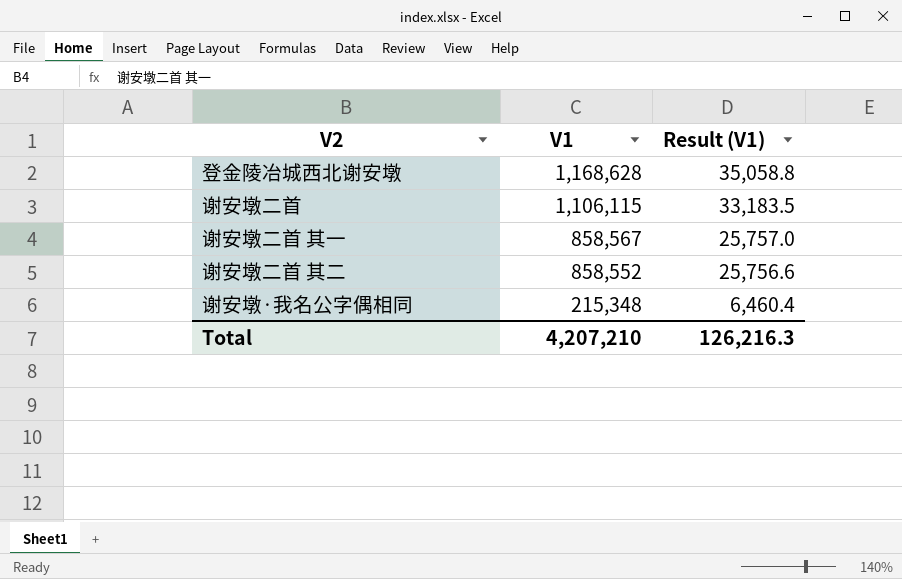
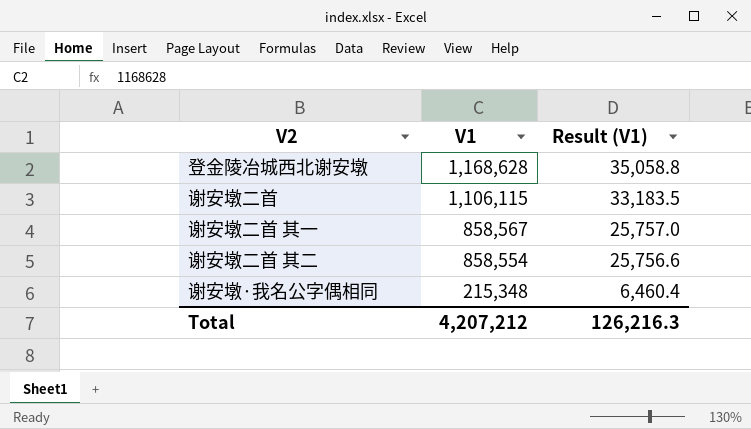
谢安墩二首 其二 | V1: 858,552 -> 858,554
Total | V1: 4,207,210 -> 4,207,212

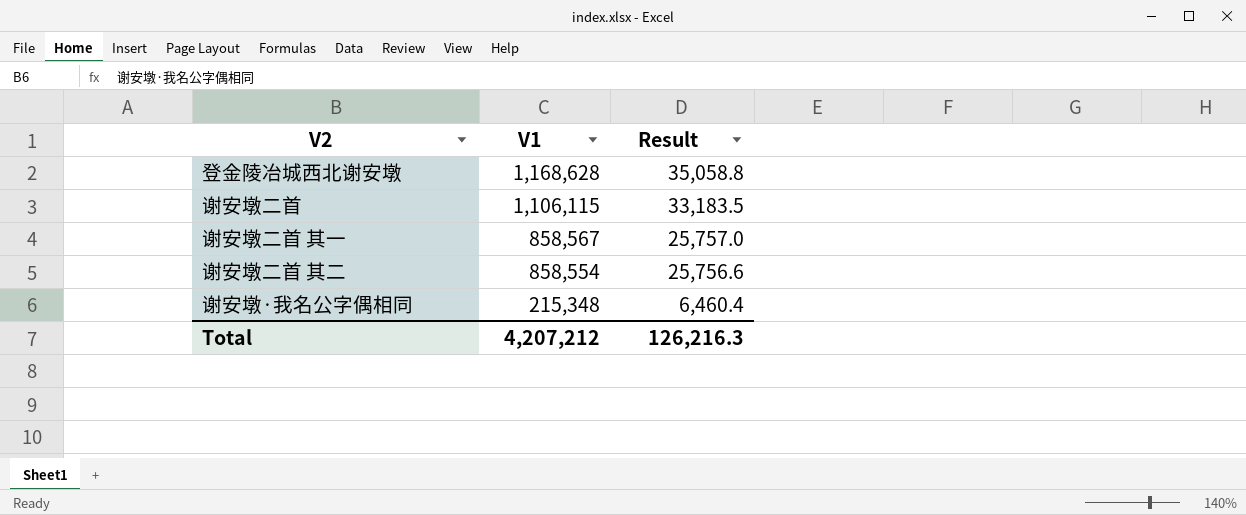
column name: Result (V1) -> Result

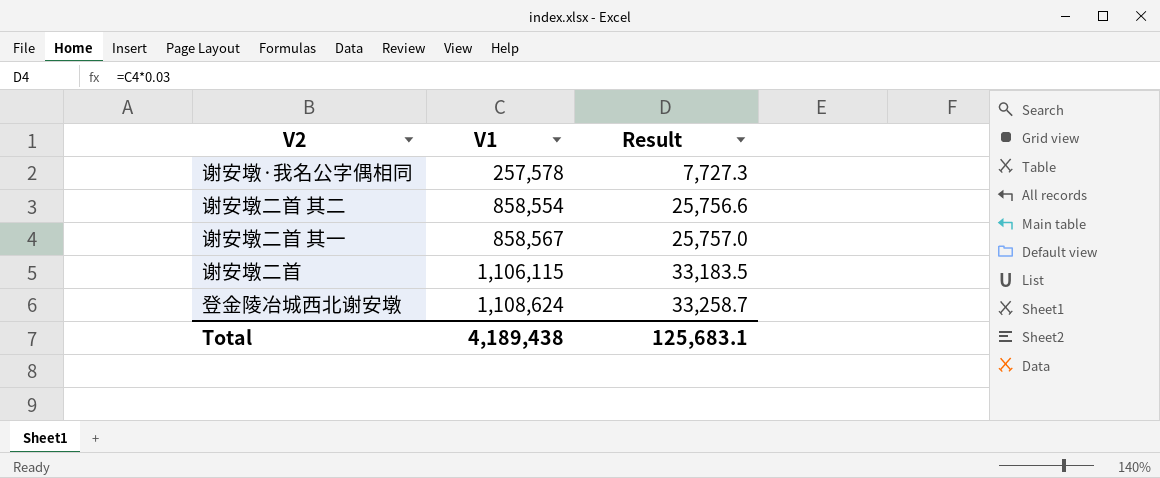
row order: V1 descending -> V1 ascending
谢安墩·我名公字偶相同 | V1: 215,348 -> 257,578
谢安墩·我名公字偶相同 | Result: 6,460.4 -> 7,727.3
登金陵冶城西北谢安墩 | V1: 1,168,628 -> 1,108,624
登金陵冶城西北谢安墩 | Result: 35,058.8 -> 33,258.7
Total | V1: 4,207,212 -> 4,189,438
Total | Result: 126,216.3 -> 125,683.1

